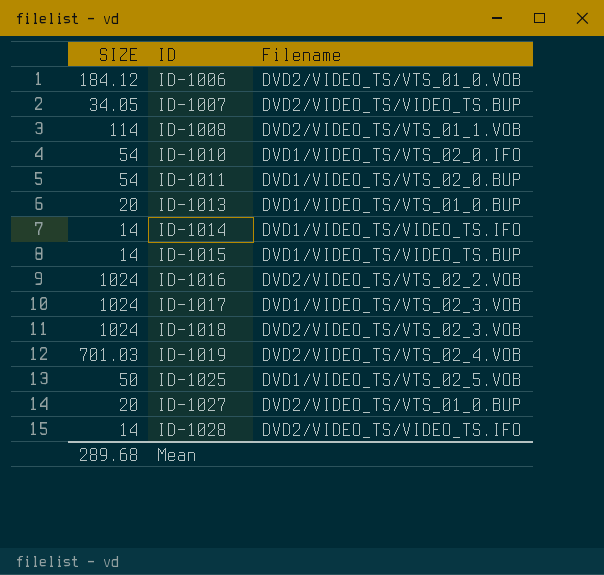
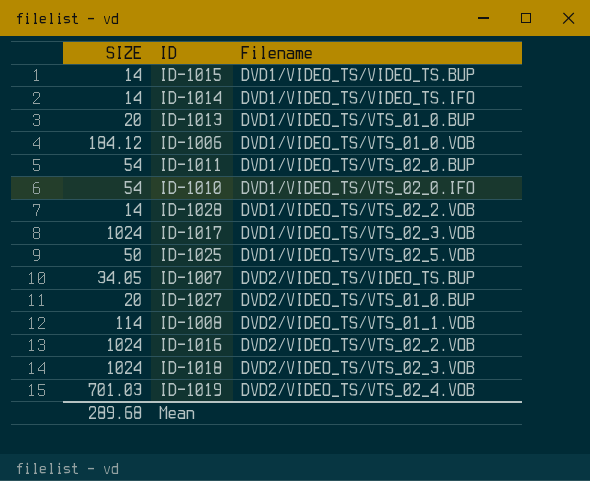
row order: ID ascending -> Filename ascending
ID-1006 | Filename: DVD2/VIDEO_TS/VTS_01_0.VOB -> DVD1/VIDEO_TS/VTS_01_0.VOB
ID-1028 | Filename: DVD2/VIDEO_TS/VIDEO_TS.IFO -> DVD1/VIDEO_TS/VTS_02_2.VOB

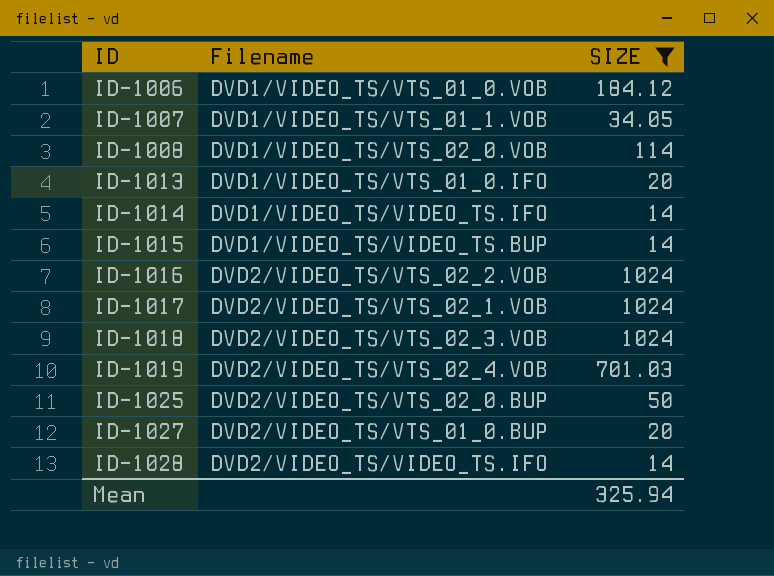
filter: none -> SIZE != 54
row order: Filename ascending -> ID ascending
column SIZE | position: 1 -> 3
ID-1007 | Filename: DVD2/VIDEO_TS/VIDEO_TS.BUP -> DVD1/VIDEO_TS/VTS_01_1.VOB
ID-1008 | Filename: DVD2/VIDEO_TS/VTS_01_1.VOB -> DVD1/VIDEO_TS/VTS_02_0.VOB
ID-1013 | Filename: DVD1/VIDEO_TS/VTS_01_0.BUP -> DVD1/VIDEO_TS/VTS_01_0.IFO
ID-1017 | Filename: DVD1/VIDEO_TS/VTS_02_3.VOB -> DVD2/VIDEO_TS/VTS_02_1.VOB
ID-1025 | Filename: DVD1/VIDEO_TS/VTS_02_5.VOB -> DVD2/VIDEO_TS/VTS_02_0.BUP
ID-1028 | Filename: DVD1/VIDEO_TS/VTS_02_2.VOB -> DVD2/VIDEO_TS/VIDEO_TS.IFO
Mean | SIZE: 289.68 -> 325.94

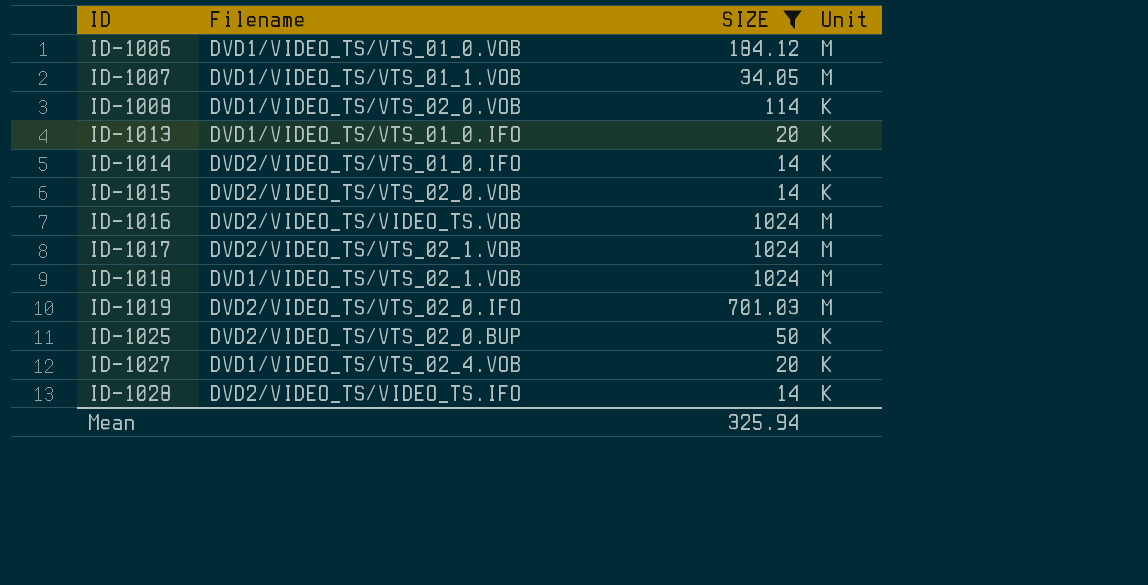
column Unit | position: none -> 4
ID-1014 | Filename: DVD1/VIDEO_TS/VIDEO_TS.IFO -> DVD2/VIDEO_TS/VTS_01_0.IFO
ID-1015 | Filename: DVD1/VIDEO_TS/VIDEO_TS.BUP -> DVD2/VIDEO_TS/VTS_02_0.VOB
ID-1016 | Filename: DVD2/VIDEO_TS/VTS_02_2.VOB -> DVD2/VIDEO_TS/VIDEO_TS.VOB
ID-1018 | Filename: DVD2/VIDEO_TS/VTS_02_3.VOB -> DVD1/VIDEO_TS/VTS_02_1.VOB
ID-1019 | Filename: DVD2/VIDEO_TS/VTS_02_4.VOB -> DVD2/VIDEO_TS/VTS_02_0.IFO
ID-1027 | Filename: DVD2/VIDEO_TS/VTS_01_0.BUP -> DVD1/VIDEO_TS/VTS_02_4.VOB

